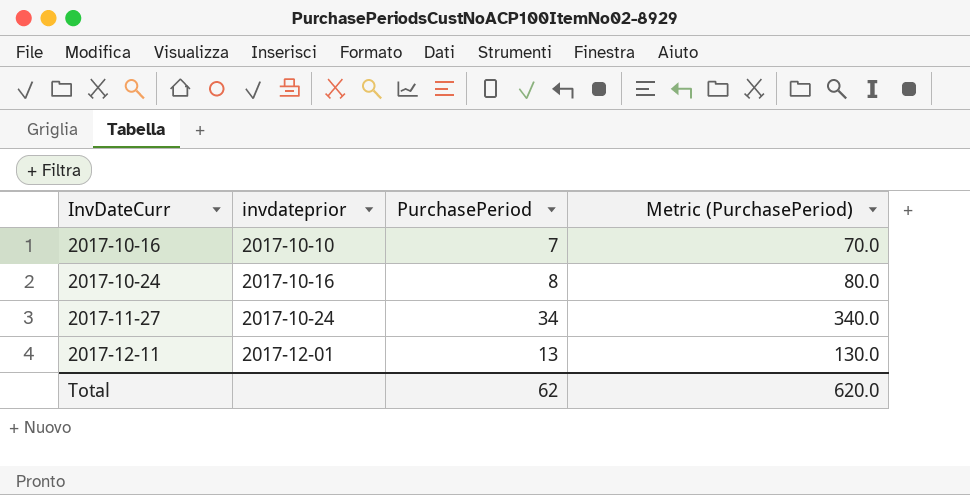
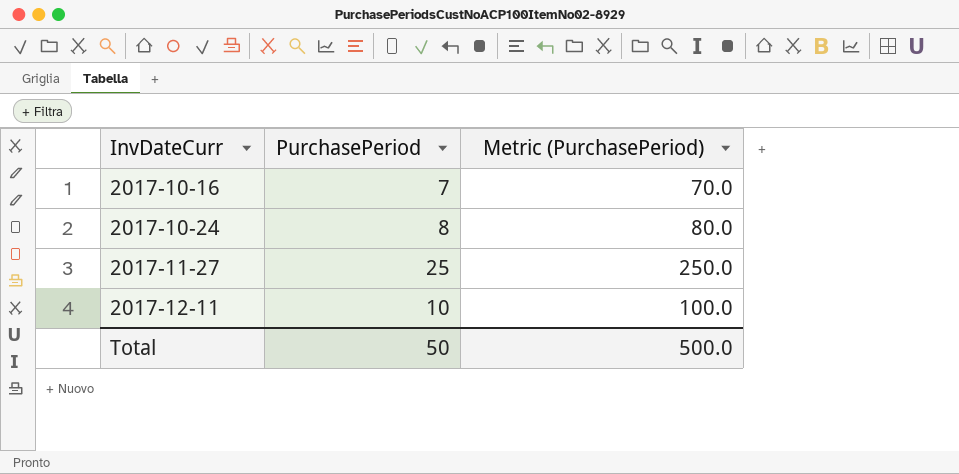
column invdateprior | position: 2 -> none
2017-11-27 | PurchasePeriod: 34 -> 25
2017-11-27 | Metric (PurchasePeriod): 340.0 -> 250.0
2017-12-11 | PurchasePeriod: 13 -> 10
2017-12-11 | Metric (PurchasePeriod): 130.0 -> 100.0
Total | PurchasePeriod: 62 -> 50
Total | Metric (PurchasePeriod): 620.0 -> 500.0

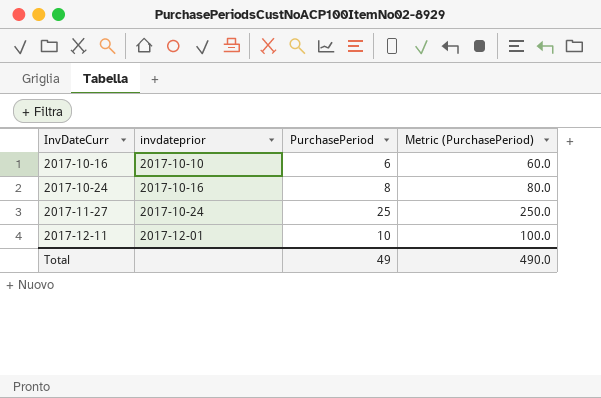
column invdateprior | position: none -> 2
2017-10-16 | PurchasePeriod: 7 -> 6
2017-10-16 | Metric (PurchasePeriod): 70.0 -> 60.0
Total | PurchasePeriod: 50 -> 49
Total | Metric (PurchasePeriod): 500.0 -> 490.0

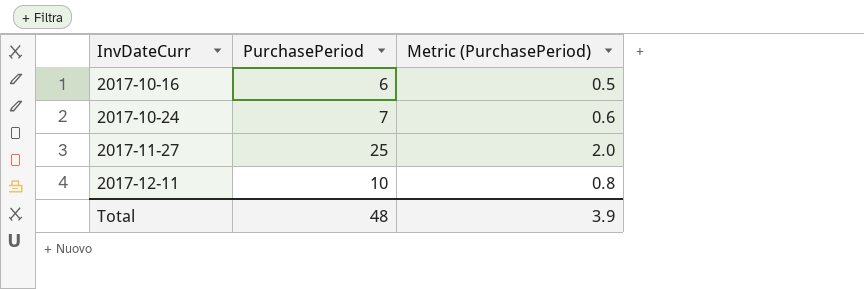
column invdateprior | position: 2 -> none
column Metric (PurchasePeriod) | formula: [PurchasePeriod] * 10 -> [PurchasePeriod] * 0.08
2017-10-24 | PurchasePeriod: 8 -> 7
Total | PurchasePeriod: 49 -> 48
Total | Metric (PurchasePeriod): 490.0 -> 3.9

